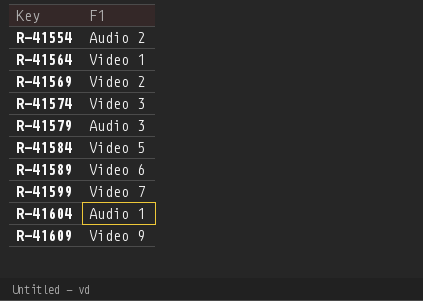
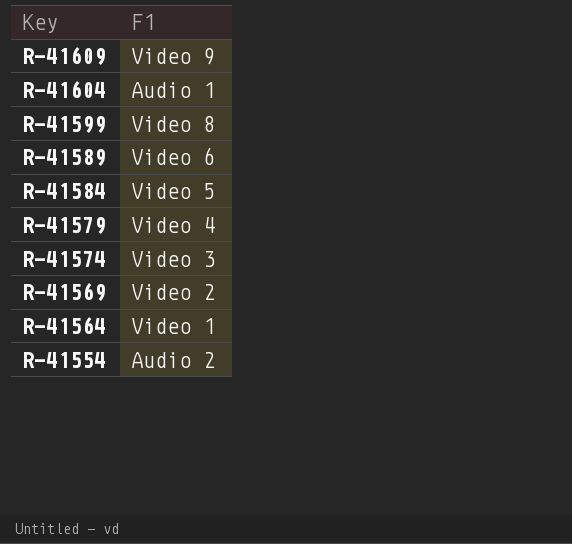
row order: Key ascending -> Key descending
R-41599 | F1: Video 7 -> Video 8
R-41579 | F1: Audio 3 -> Video 4

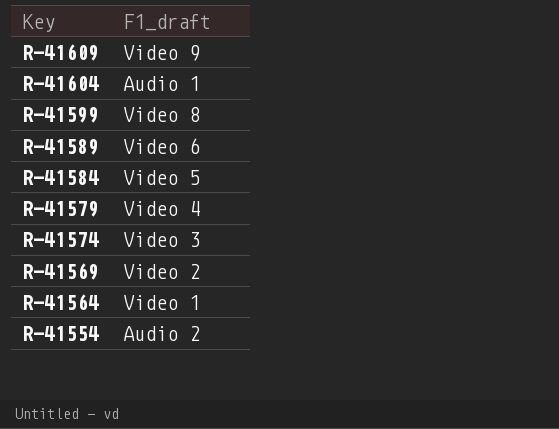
column name: F1 -> F1_draft

